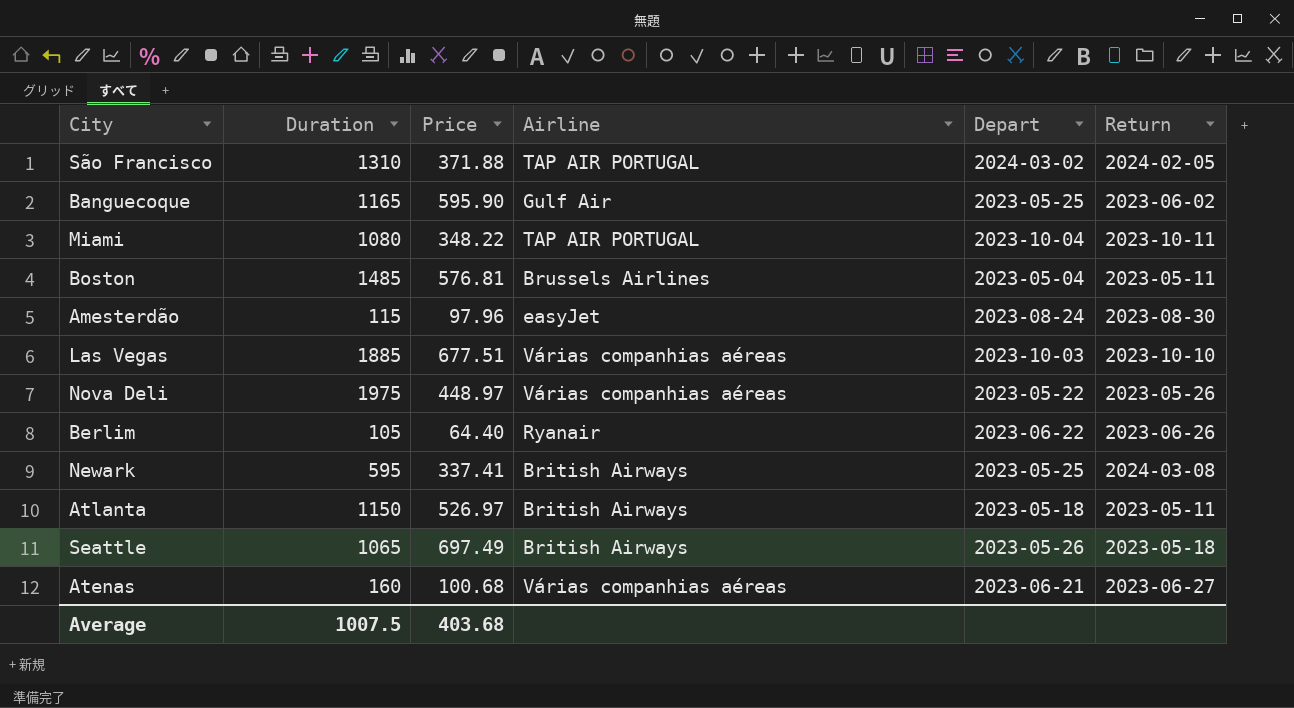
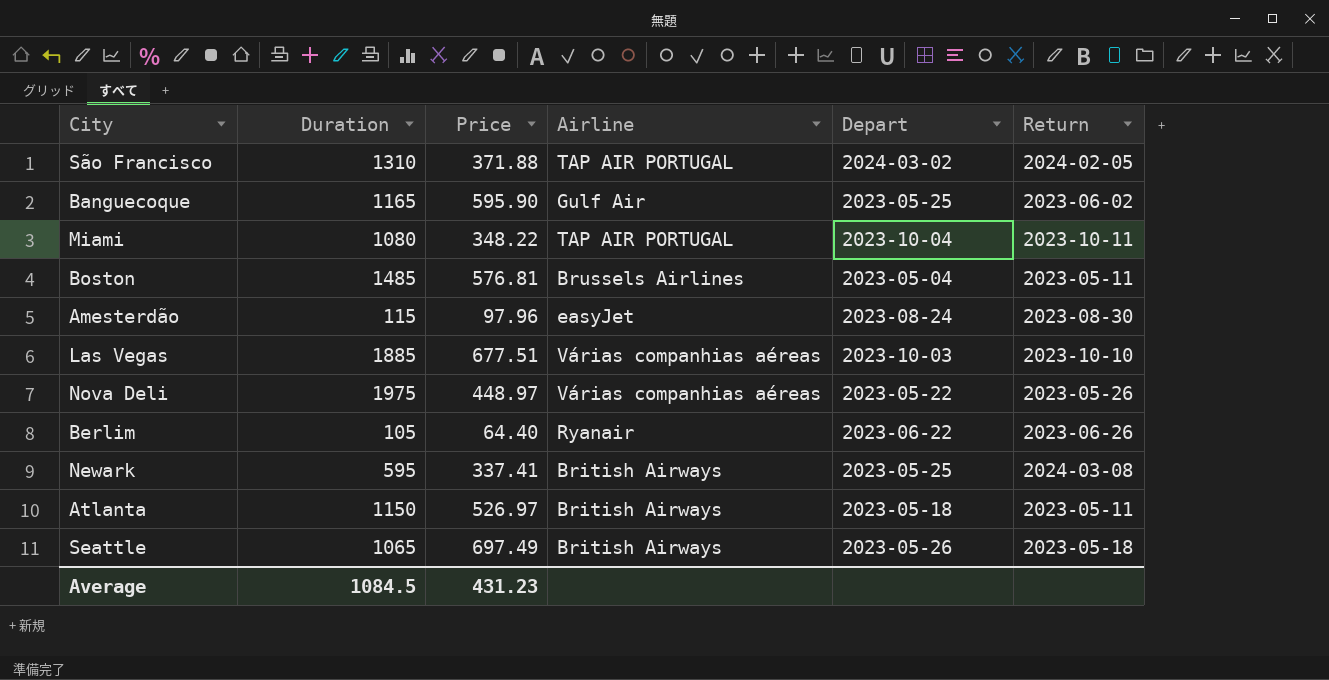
row Atenas: 160 | 100.68 | Várias companhias aéreas | 2023-06-21 | 2023-06-27 -> none
Average | Duration: 1007.5 -> 1084.5
Average | Price: 403.68 -> 431.23

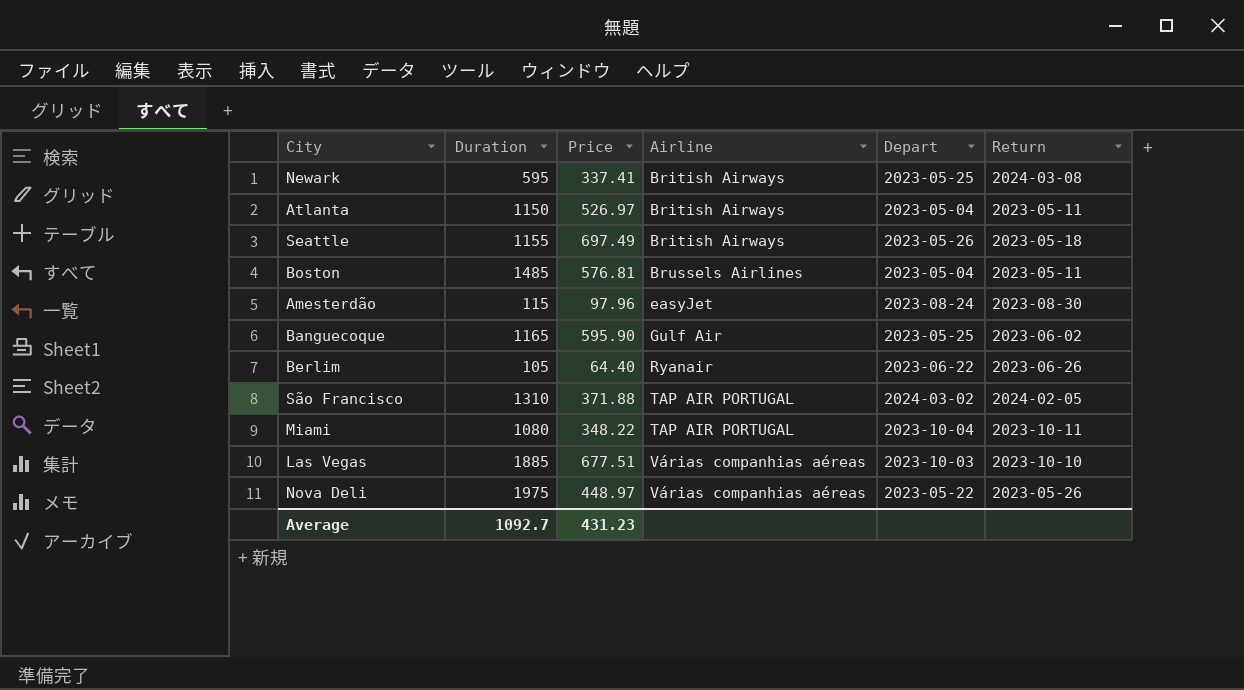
row order: none -> Airline ascending
Atlanta | Depart: 2023-05-18 -> 2023-05-04
Seattle | Duration: 1065 -> 1155
Average | Duration: 1084.5 -> 1092.7

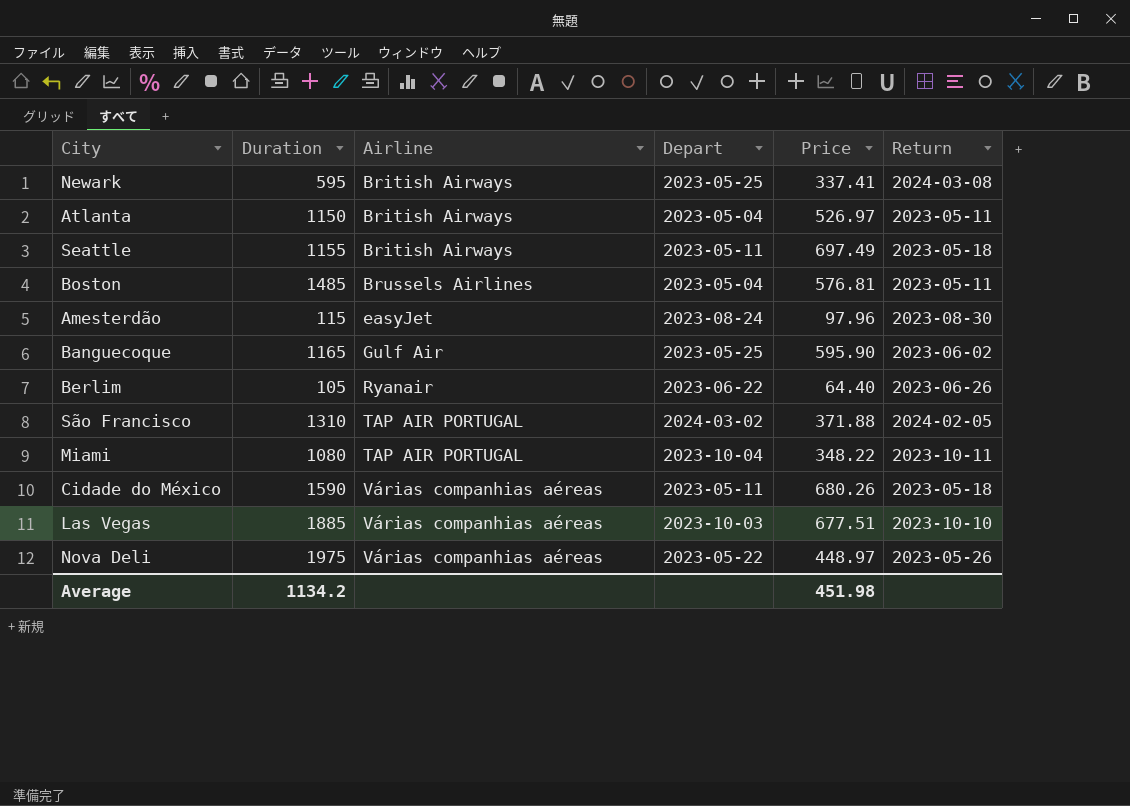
column Price | position: 3 -> 5
Seattle | Depart: 2023-05-26 -> 2023-05-11
row Cidade do México: none -> 1590 | Várias companhias aéreas | 2023-05-11 | 680.26 | 2023-05-18
Average | Duration: 1092.7 -> 1134.2
Average | Price: 431.23 -> 451.98

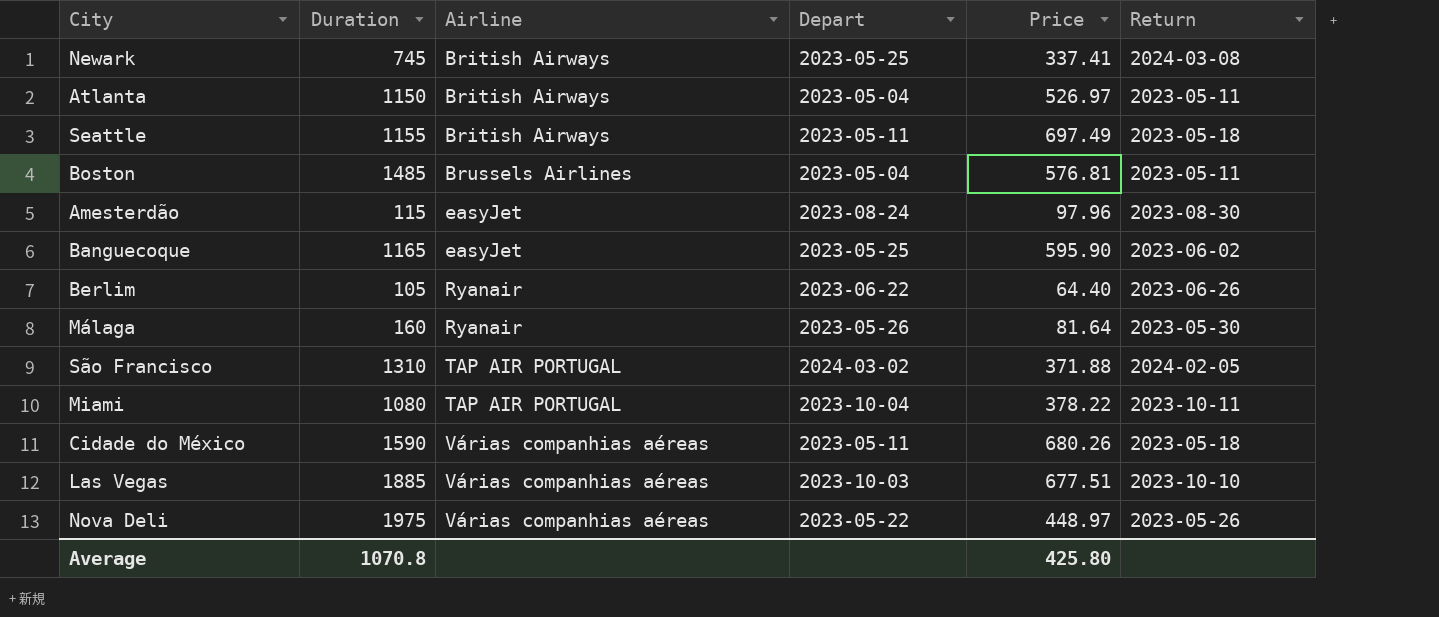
Newark | Duration: 595 -> 745
Banguecoque | Airline: Gulf Air -> easyJet
row Málaga: none -> 160 | Ryanair | 2023-05-26 | 81.64 | 2023-05-30
Miami | Price: 348.22 -> 378.22
Average | Duration: 1134.2 -> 1070.8
Average | Price: 451.98 -> 425.80

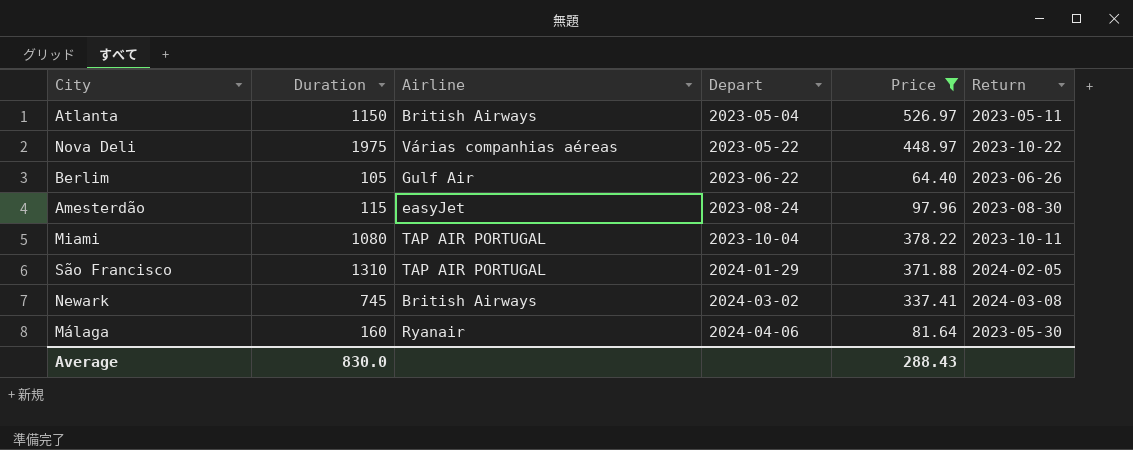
filter: none -> Price <= 526.97
row order: Airline ascending -> Depart ascending
Nova Deli | Return: 2023-05-26 -> 2023-10-22
Berlim | Airline: Ryanair -> Gulf Air
São Francisco | Depart: 2024-03-02 -> 2024-01-29
Newark | Depart: 2023-05-25 -> 2024-03-02
Málaga | Depart: 2023-05-26 -> 2024-04-06
Average | Duration: 1070.8 -> 830.0
Average | Price: 425.80 -> 288.43

